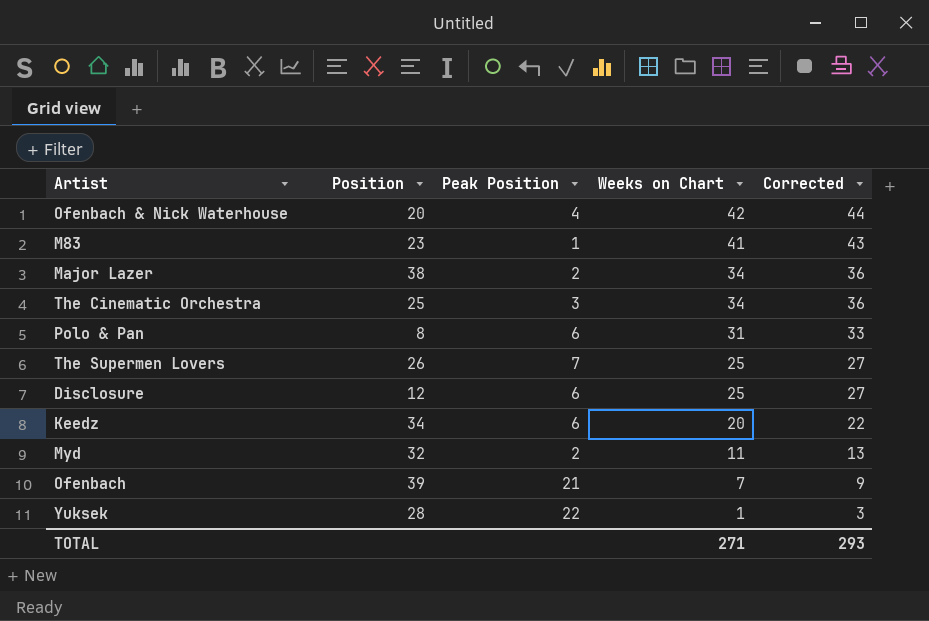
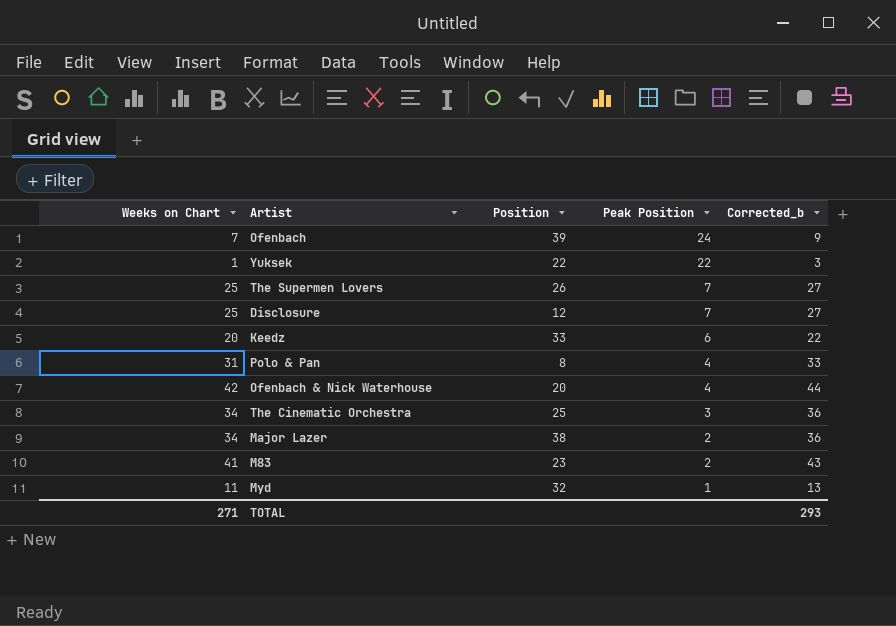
row order: Weeks on Chart descending -> Peak Position descending
column Weeks on Chart | position: 4 -> 1
column name: Corrected -> Corrected_b
Ofenbach | Peak Position: 21 -> 24
Yuksek | Position: 28 -> 22
Disclosure | Peak Position: 6 -> 7
Keedz | Position: 34 -> 33
Polo & Pan | Peak Position: 6 -> 4
M83 | Peak Position: 1 -> 2
Myd | Peak Position: 2 -> 1

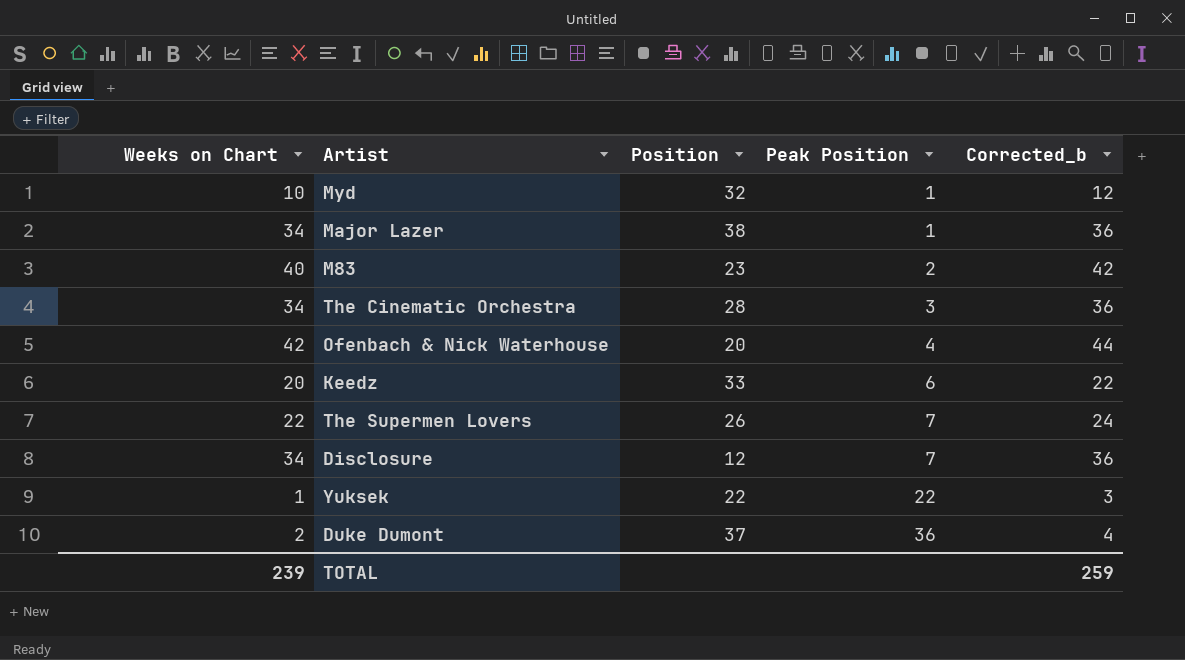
row order: Peak Position descending -> Peak Position ascending
row Ofenbach: 7 | 39 | 24 | 9 -> none
row Polo & Pan: 31 | 8 | 4 | 33 -> none
Myd | Weeks on Chart: 11 -> 10
Myd | Corrected_b: 13 -> 12
Major Lazer | Peak Position: 2 -> 1
M83 | Weeks on Chart: 41 -> 40
M83 | Corrected_b: 43 -> 42
The Cinematic Orchestra | Position: 25 -> 28
The Supermen Lovers | Weeks on Chart: 25 -> 22
The Supermen Lovers | Corrected_b: 27 -> 24
Disclosure | Weeks on Chart: 25 -> 34
Disclosure | Corrected_b: 27 -> 36
row Duke Dumont: none -> 2 | 37 | 36 | 4
TOTAL | Weeks on Chart: 271 -> 239
TOTAL | Corrected_b: 293 -> 259

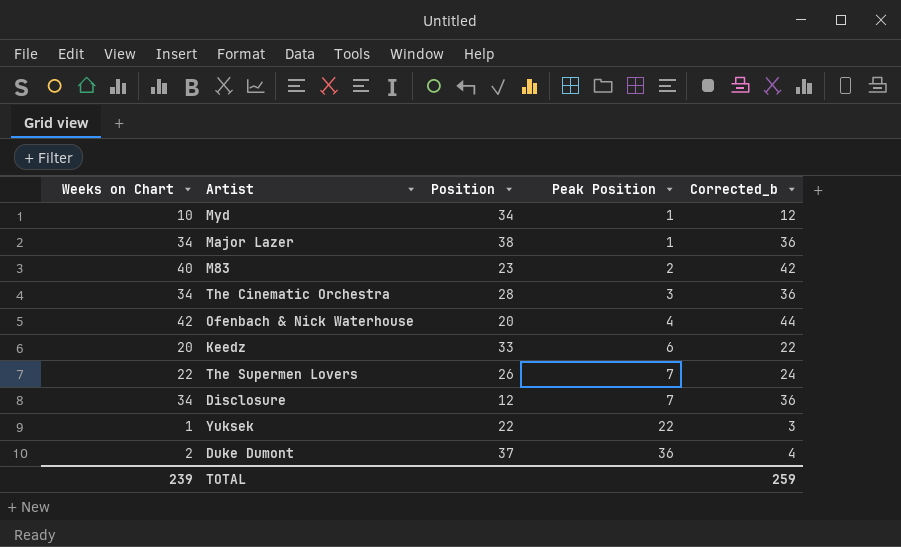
Myd | Position: 32 -> 34

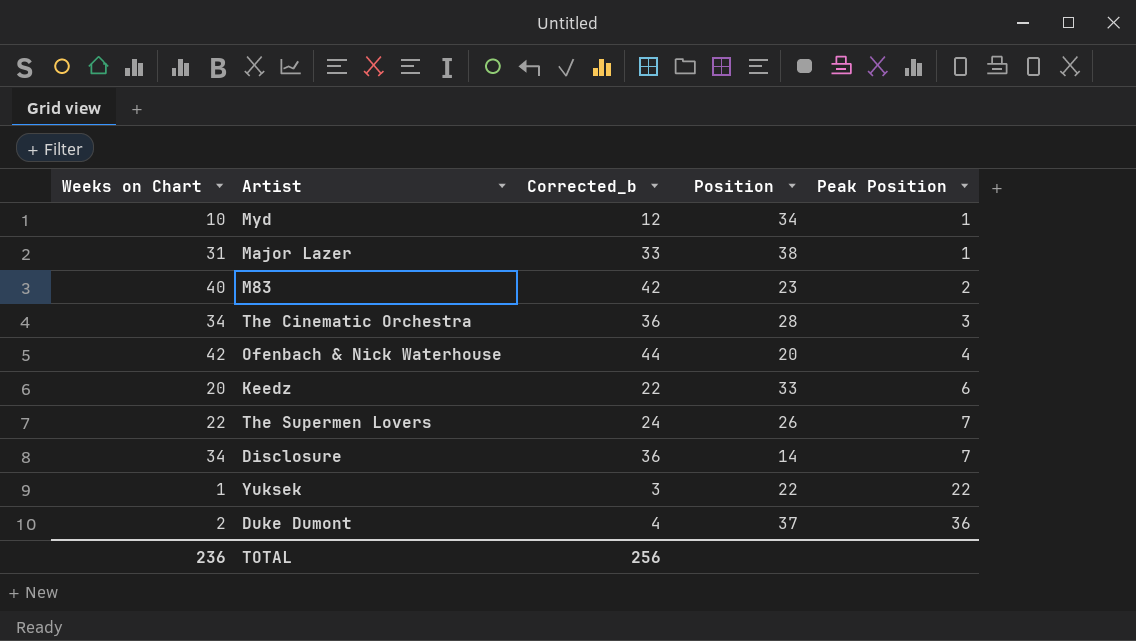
column Corrected_b | position: 5 -> 3
Major Lazer | Weeks on Chart: 34 -> 31
Major Lazer | Corrected_b: 36 -> 33
Disclosure | Position: 12 -> 14
TOTAL | Weeks on Chart: 239 -> 236
TOTAL | Corrected_b: 259 -> 256

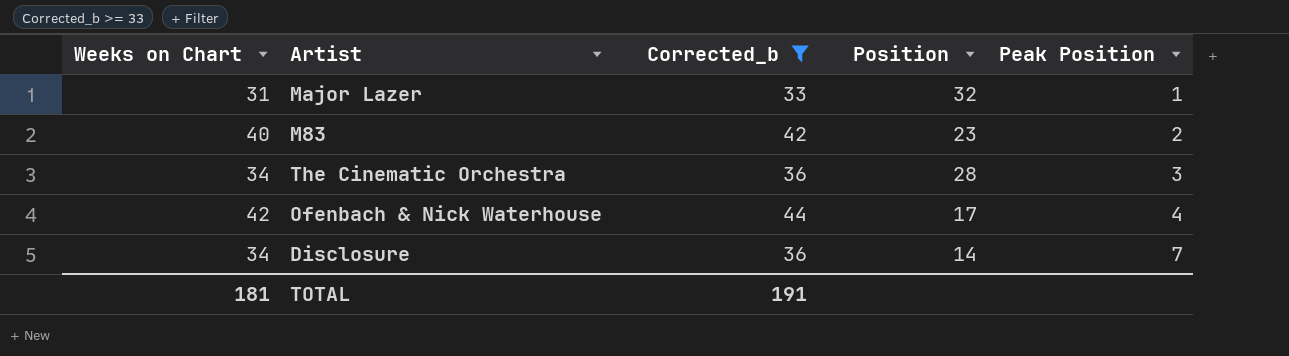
filter: none -> Corrected_b >= 33
Major Lazer | Position: 38 -> 32
Ofenbach & Nick Waterhouse | Position: 20 -> 17
TOTAL | Weeks on Chart: 236 -> 181
TOTAL | Corrected_b: 256 -> 191

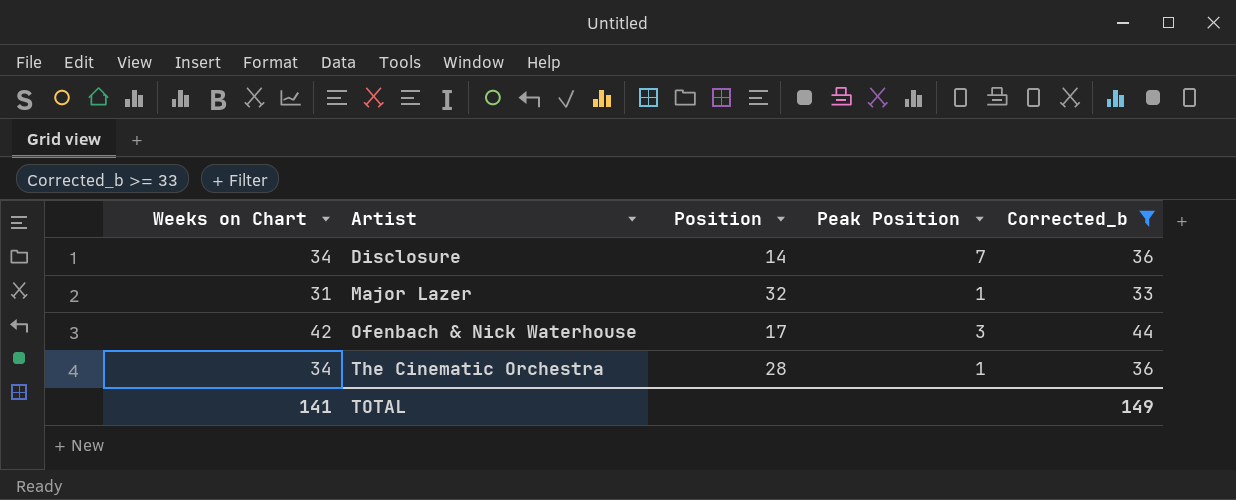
row order: Peak Position ascending -> Artist ascending
column Corrected_b | position: 3 -> 5
row M83: 40 | 42 | 23 | 2 -> none
Ofenbach & Nick Waterhouse | Peak Position: 4 -> 3
The Cinematic Orchestra | Peak Position: 3 -> 1
TOTAL | Weeks on Chart: 181 -> 141
TOTAL | Corrected_b: 191 -> 149

